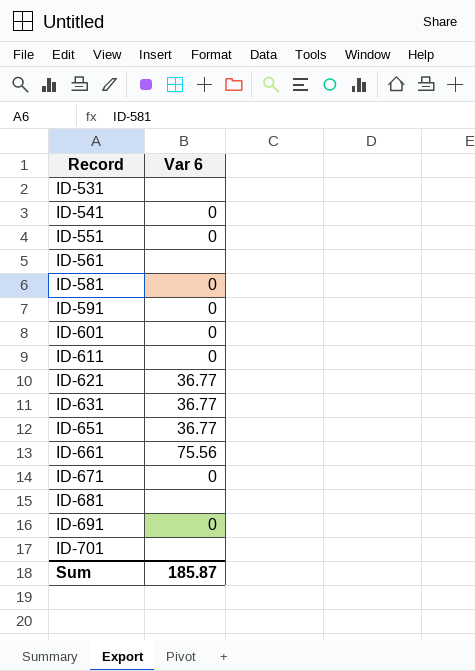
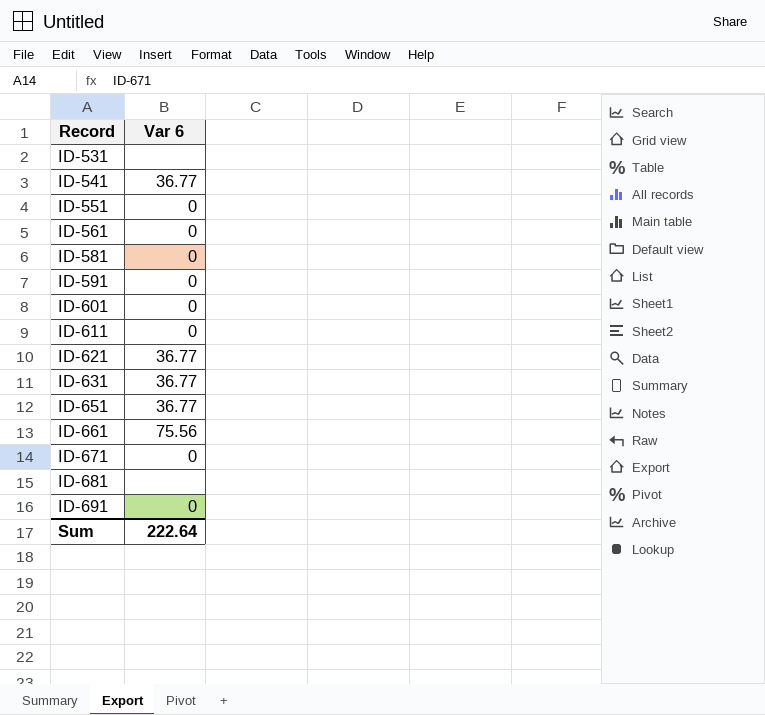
row ID-701: none -> none
ID-541 | Var 6: 0 -> 36.77
ID-561 | Var 6: none -> 0
Sum | Var 6: 185.87 -> 222.64

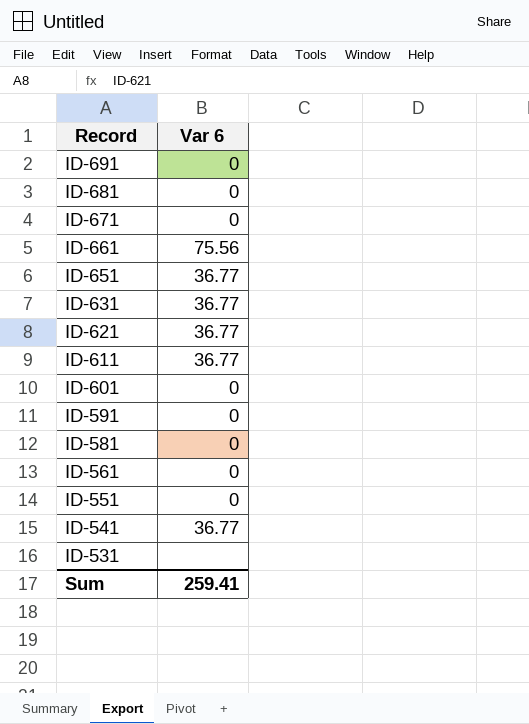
row order: Record ascending -> Record descending
ID-681 | Var 6: none -> 0
ID-611 | Var 6: 0 -> 36.77
Sum | Var 6: 222.64 -> 259.41

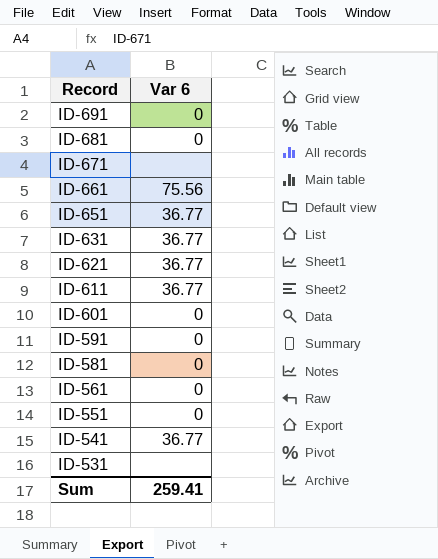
ID-671 | Var 6: 0 -> none

